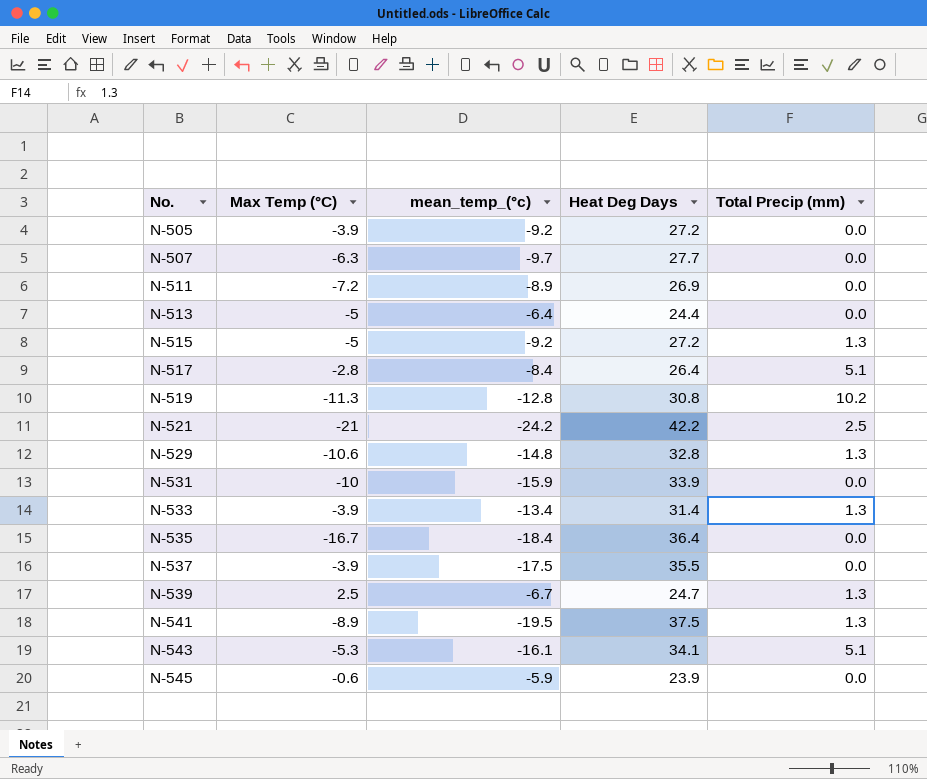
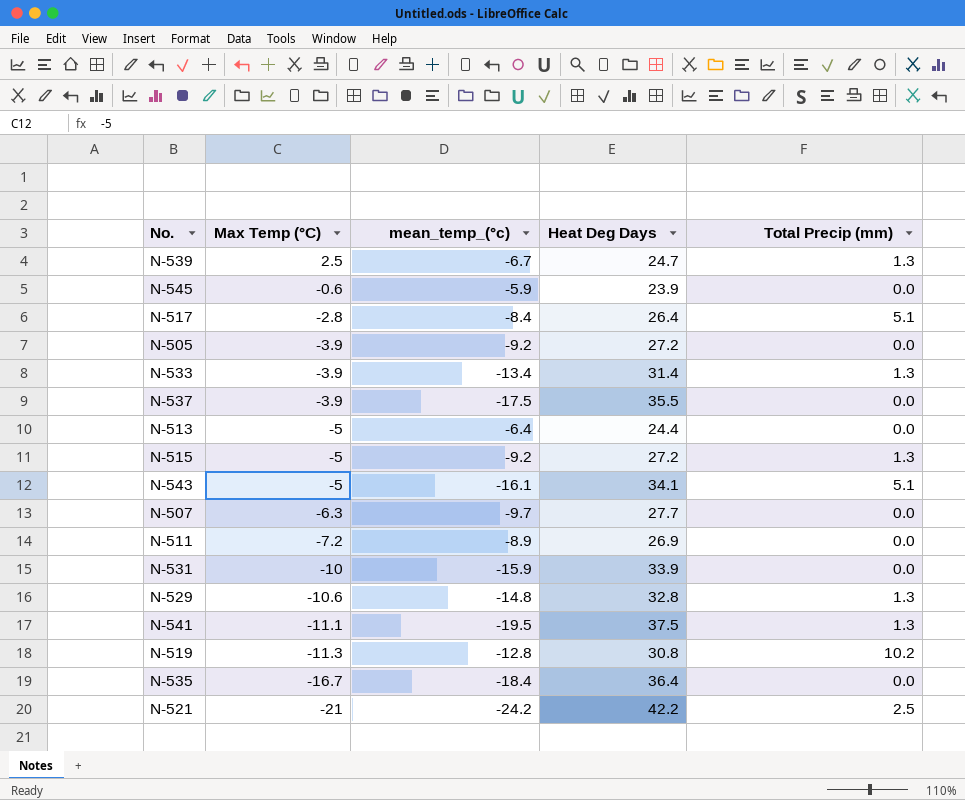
row order: No. ascending -> Max Temp (°C) descending
N-543 | Max Temp (°C): -5.3 -> -5
N-541 | Max Temp (°C): -8.9 -> -11.1

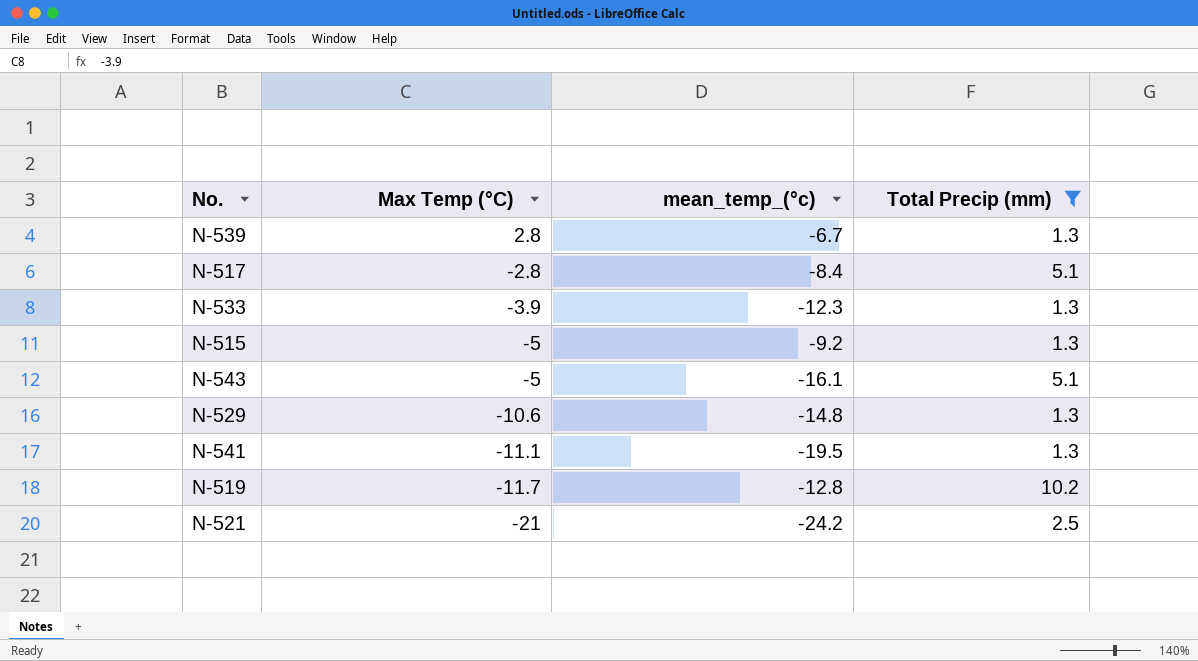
filter: none -> Total Precip (mm) != 0.0
column Heat Deg Days | position: 4 -> none
N-539 | Max Temp (°C): 2.5 -> 2.8
N-533 | mean_temp_(°c): -13.4 -> -12.3
N-519 | Max Temp (°C): -11.3 -> -11.7

